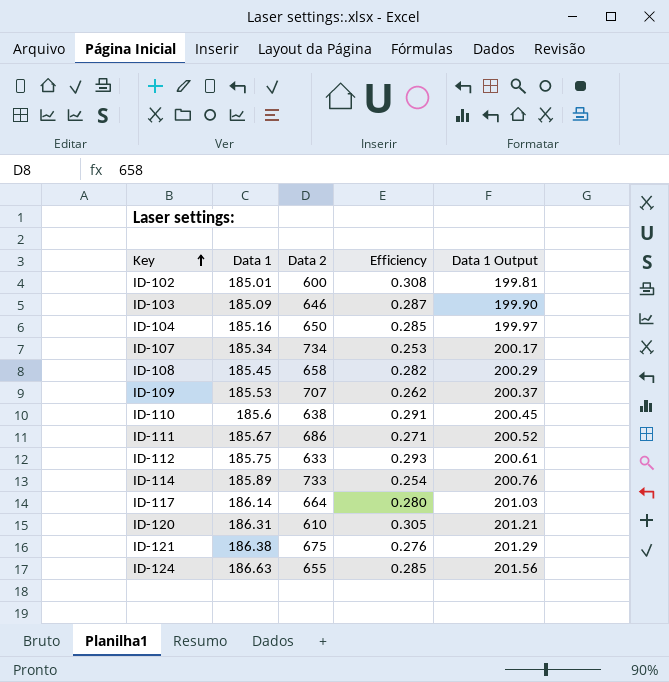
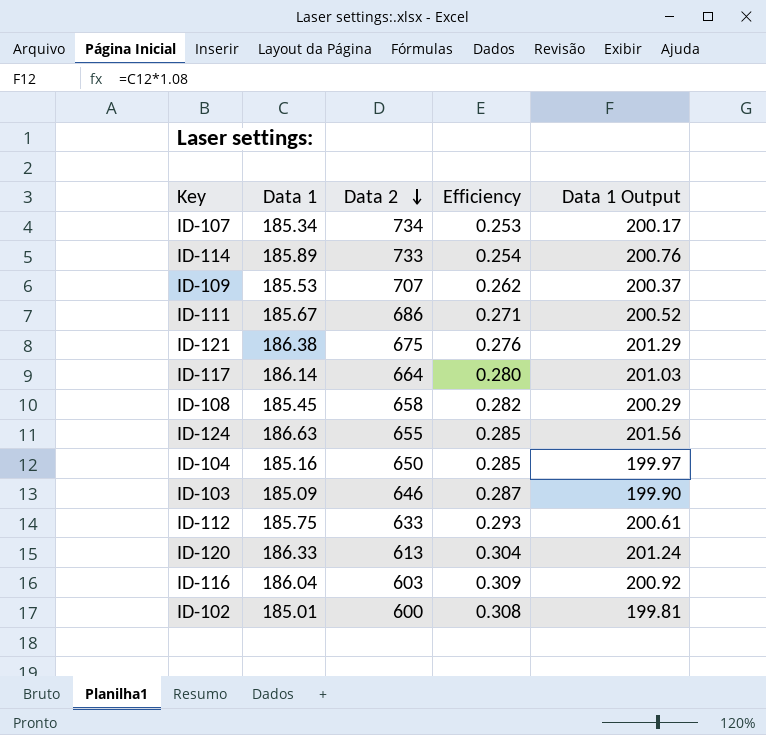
row order: Key ascending -> Data 2 descending
row ID-110: 185.6 | 638 | 0.291 | 200.45 -> none
ID-120 | Data 1: 186.31 -> 186.33
ID-120 | Data 2: 610 -> 613
ID-120 | Efficiency: 0.305 -> 0.304
ID-120 | Data 1 Output: 201.21 -> 201.24
row ID-116: none -> 186.04 | 603 | 0.309 | 200.92

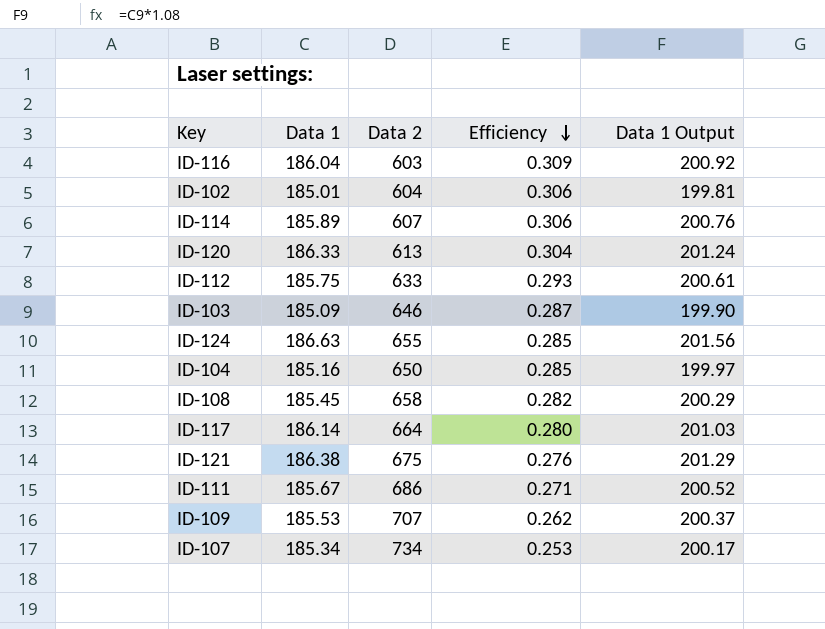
row order: Data 2 descending -> Efficiency descending
ID-102 | Data 2: 600 -> 604
ID-102 | Efficiency: 0.308 -> 0.306
ID-114 | Data 2: 733 -> 607
ID-114 | Efficiency: 0.254 -> 0.306

